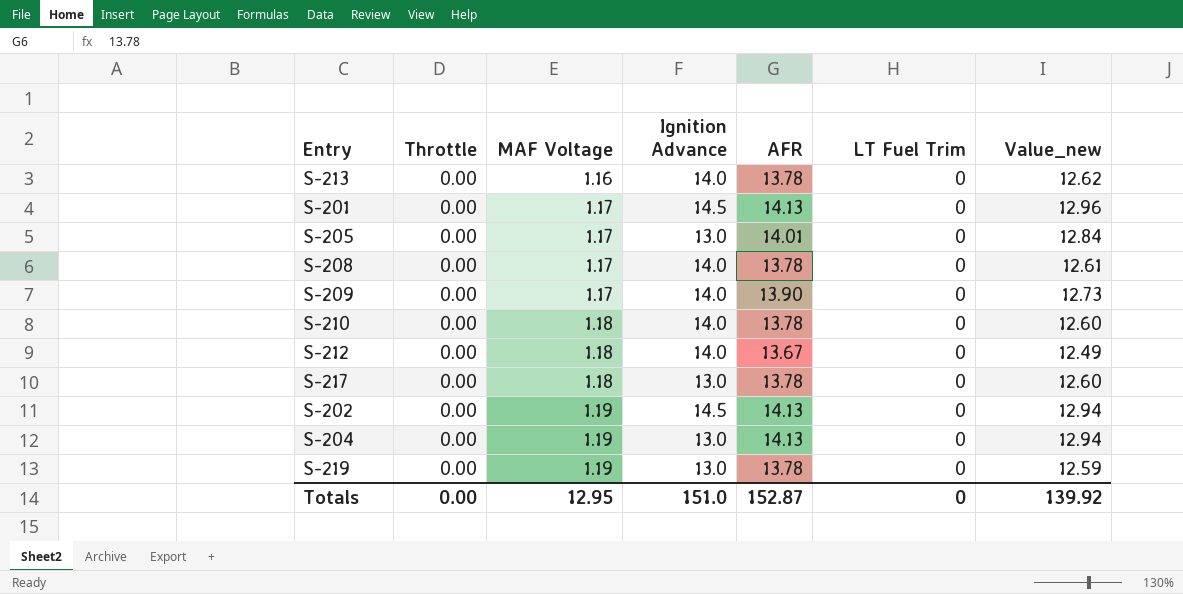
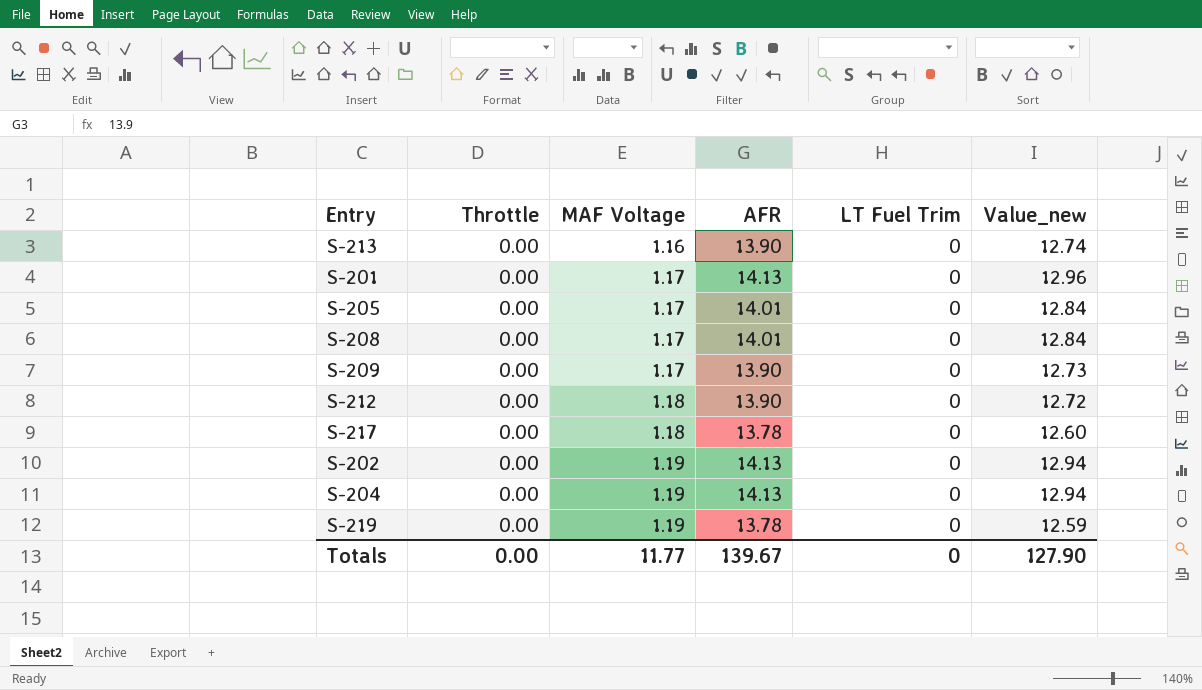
column Ignition Advance | position: 4 -> none
row S-210: 0.00 | 1.18 | 14.0 | 13.78 | 0 | 12.60 -> none
S-213 | AFR: 13.78 -> 13.90
S-213 | Value_new: 12.62 -> 12.74
S-208 | AFR: 13.78 -> 14.01
S-208 | Value_new: 12.61 -> 12.84
S-212 | AFR: 13.67 -> 13.90
S-212 | Value_new: 12.49 -> 12.72
Totals | MAF Voltage: 12.95 -> 11.77
Totals | AFR: 152.87 -> 139.67
Totals | Value_new: 139.92 -> 127.90

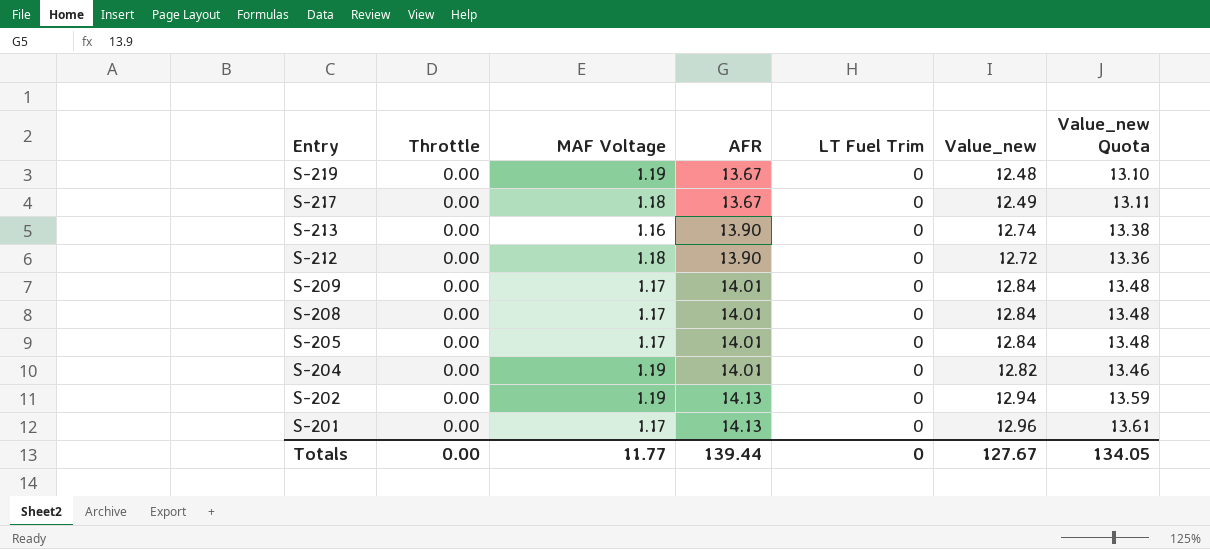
row order: MAF Voltage ascending -> Entry descending
column Value_new Quota | formula: none -> [Value_new] * 1.05
S-219 | AFR: 13.78 -> 13.67
S-219 | Value_new: 12.59 -> 12.48
S-217 | AFR: 13.78 -> 13.67
S-217 | Value_new: 12.60 -> 12.49
S-209 | AFR: 13.90 -> 14.01
S-209 | Value_new: 12.73 -> 12.84
S-204 | AFR: 14.13 -> 14.01
S-204 | Value_new: 12.94 -> 12.82
Totals | AFR: 139.67 -> 139.44
Totals | Value_new: 127.90 -> 127.67

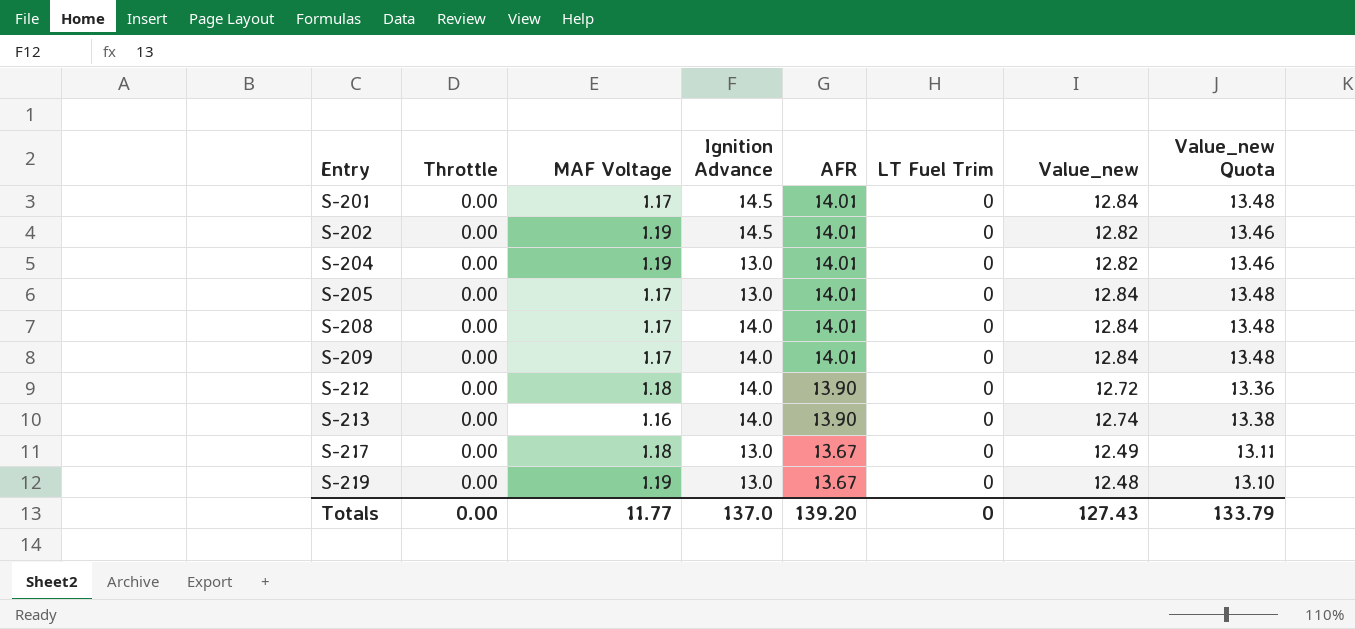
row order: Entry descending -> Entry ascending
column Ignition Advance | position: none -> 4
S-201 | AFR: 14.13 -> 14.01
S-201 | Value_new: 12.96 -> 12.84
S-201 | Value_new Quota: 13.61 -> 13.48
S-202 | AFR: 14.13 -> 14.01
S-202 | Value_new: 12.94 -> 12.82
S-202 | Value_new Quota: 13.59 -> 13.46
Totals | AFR: 139.44 -> 139.20
Totals | Value_new: 127.67 -> 127.43
Totals | Value_new Quota: 134.05 -> 133.79

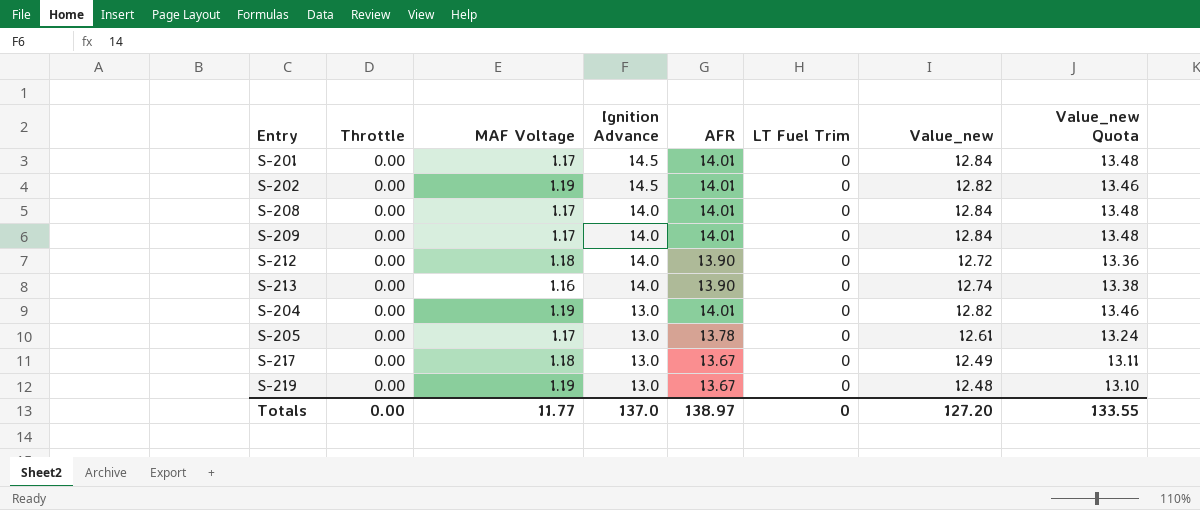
row order: Entry ascending -> Ignition Advance descending
S-205 | AFR: 14.01 -> 13.78
S-205 | Value_new: 12.84 -> 12.61
S-205 | Value_new Quota: 13.48 -> 13.24
Totals | AFR: 139.20 -> 138.97
Totals | Value_new: 127.43 -> 127.20
Totals | Value_new Quota: 133.79 -> 133.55

